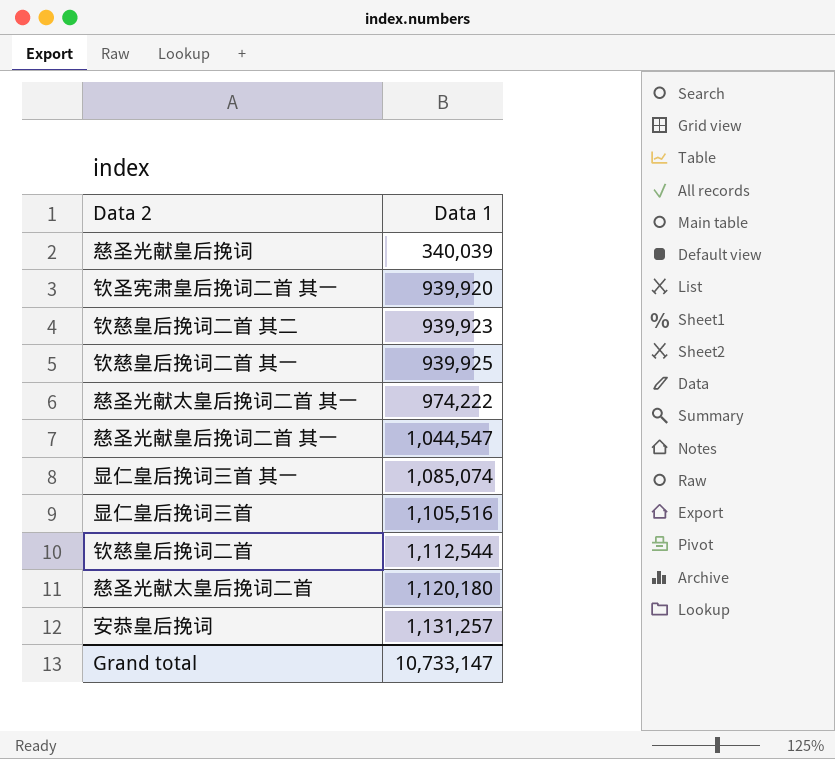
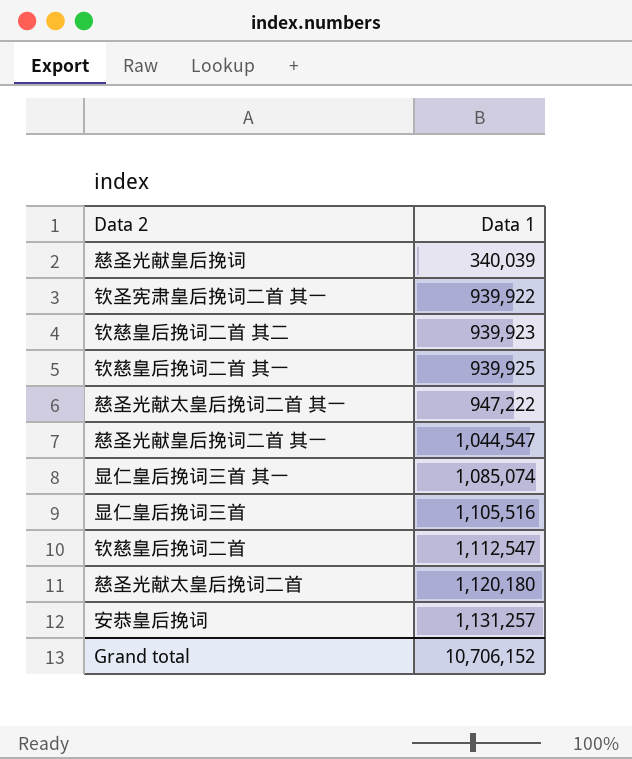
钦圣宪肃皇后挽词二首 其一 | Data 1: 939,920 -> 939,922
慈圣光献太皇后挽词二首 其一 | Data 1: 974,222 -> 947,222
钦慈皇后挽词二首 | Data 1: 1,112,544 -> 1,112,547
Grand total | Data 1: 10,733,147 -> 10,706,152

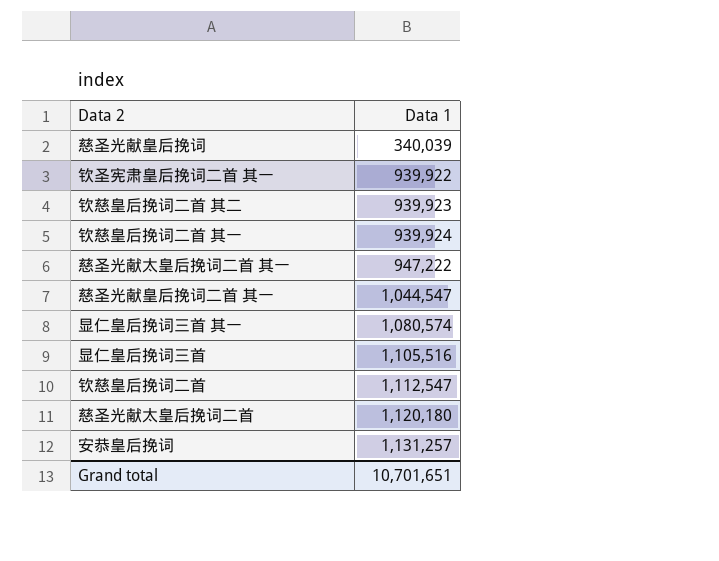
钦慈皇后挽词二首 其一 | Data 1: 939,925 -> 939,924
显仁皇后挽词三首 其一 | Data 1: 1,085,074 -> 1,080,574
Grand total | Data 1: 10,706,152 -> 10,701,651

